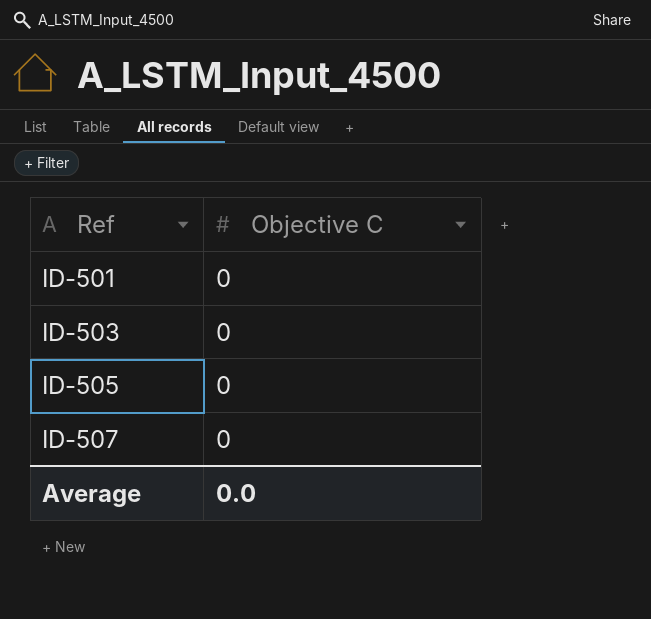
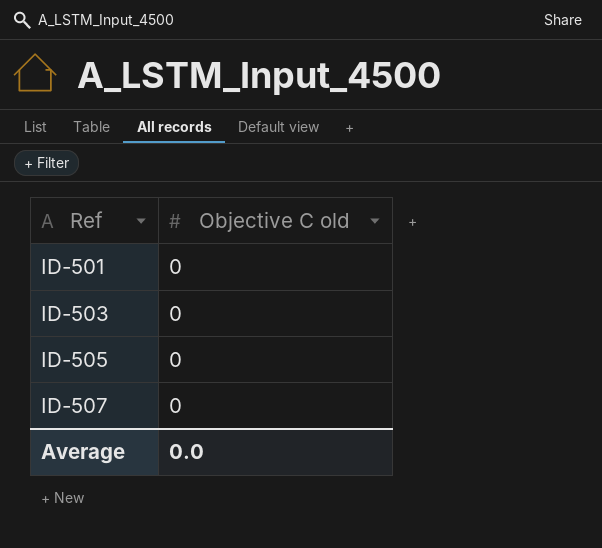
column name: Objective C -> Objective C old

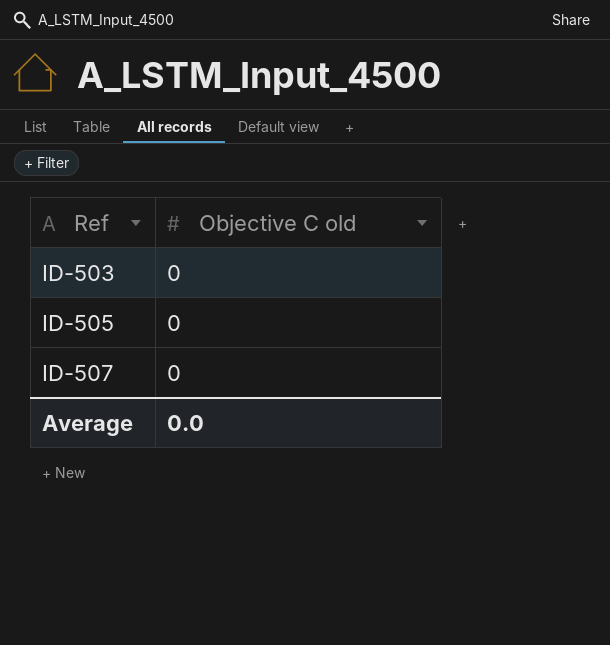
row ID-501: 0 -> none

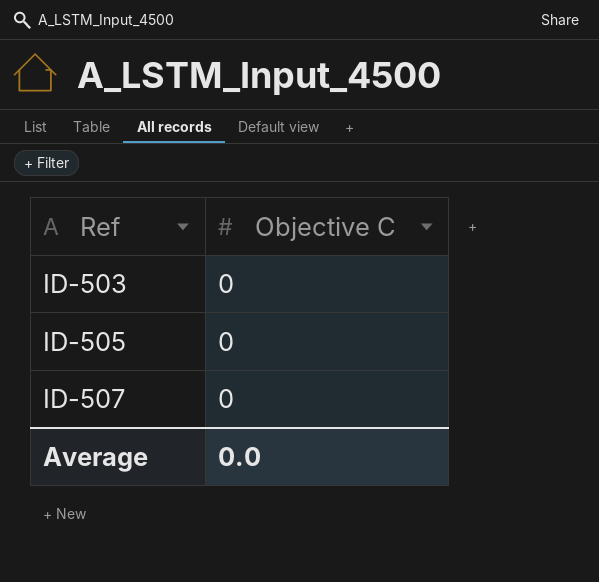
column name: Objective C old -> Objective C

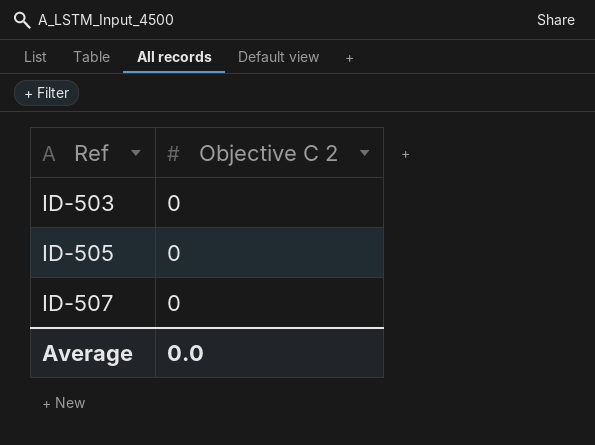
column name: Objective C -> Objective C 2

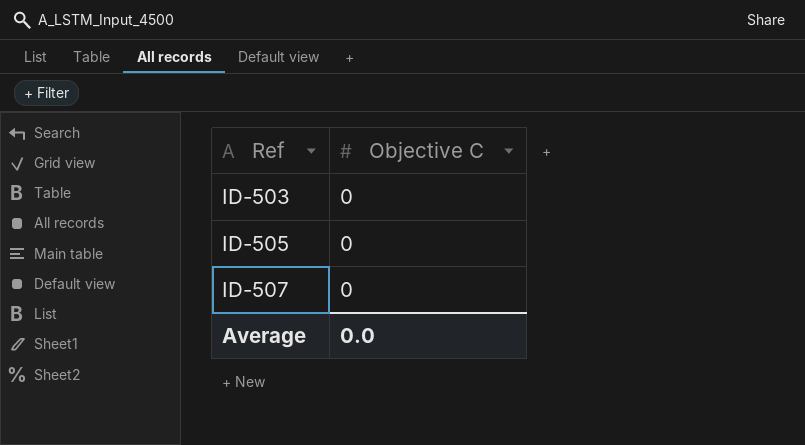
column name: Objective C 2 -> Objective C

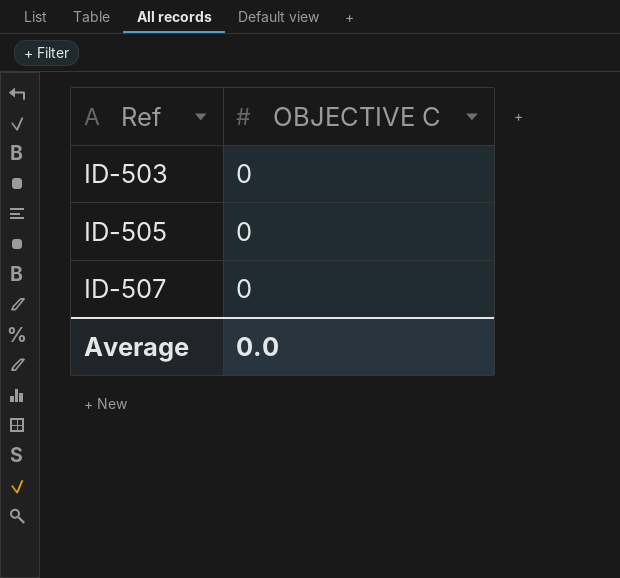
column name: Objective C -> OBJECTIVE C

